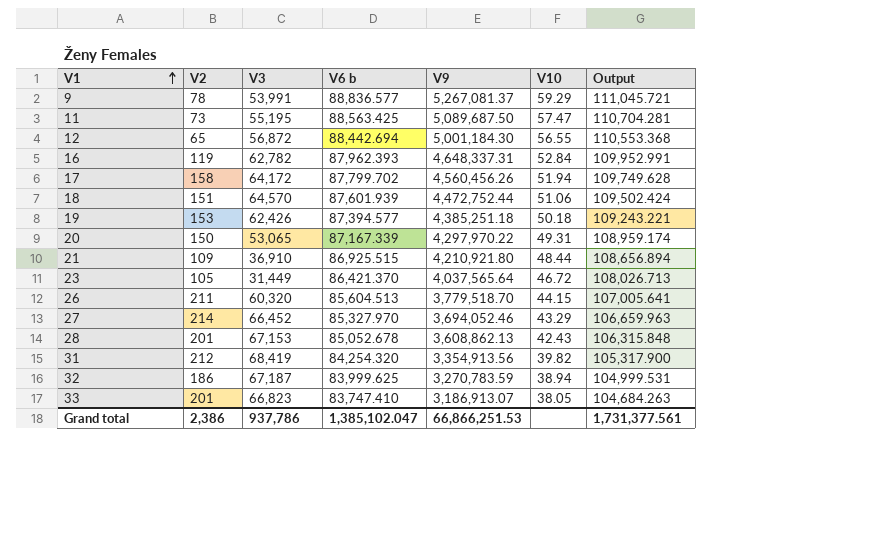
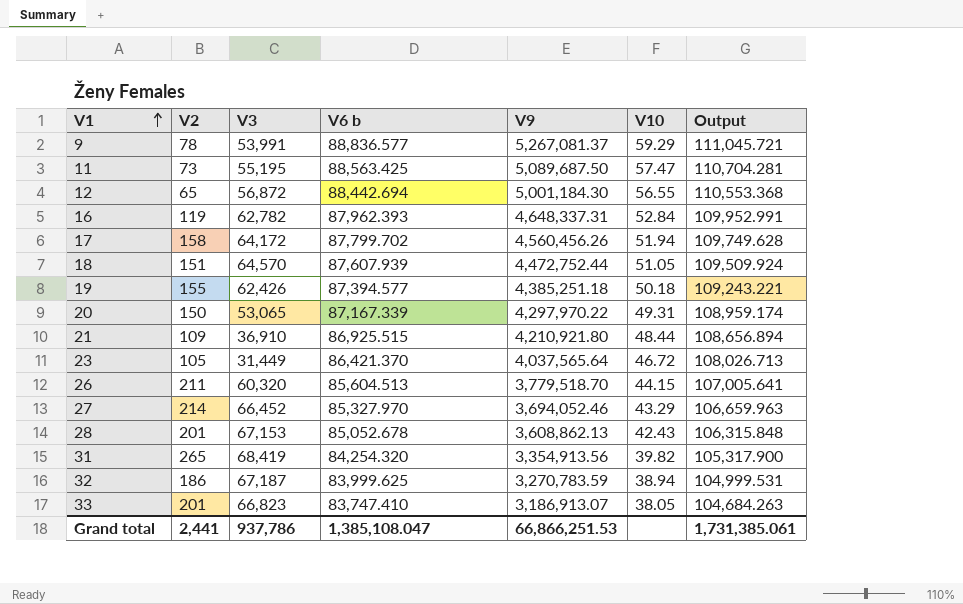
18 | V6 b: 87,601.939 -> 87,607.939
18 | V10: 51.06 -> 51.05
18 | Output: 109,502.424 -> 109,509.924
19 | V2: 153 -> 155
31 | V2: 212 -> 265
Grand total | V2: 2,386 -> 2,441
Grand total | V6 b: 1,385,102.047 -> 1,385,108.047
Grand total | Output: 1,731,377.561 -> 1,731,385.061

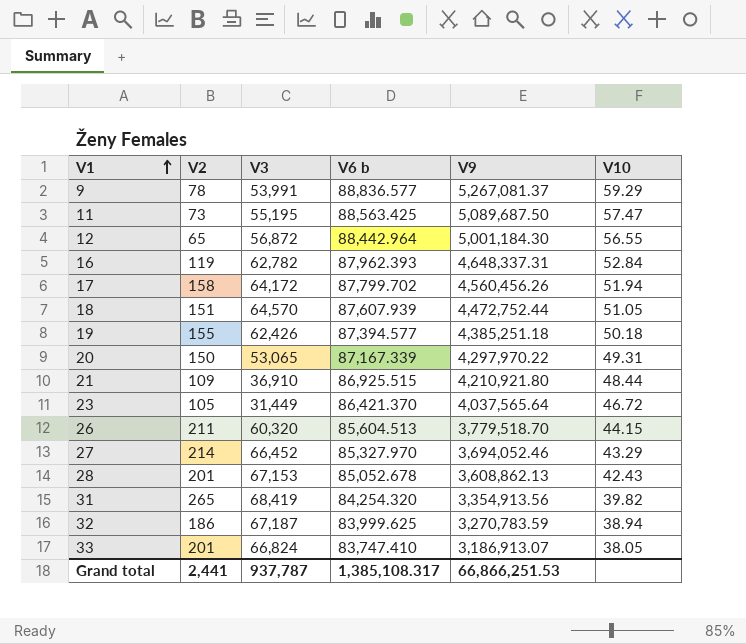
column Output | formula: [V6 b] * 1.25 -> none
12 | V6 b: 88,442.694 -> 88,442.964
33 | V3: 66,823 -> 66,824
Grand total | V3: 937,786 -> 937,787
Grand total | V6 b: 1,385,108.047 -> 1,385,108.317

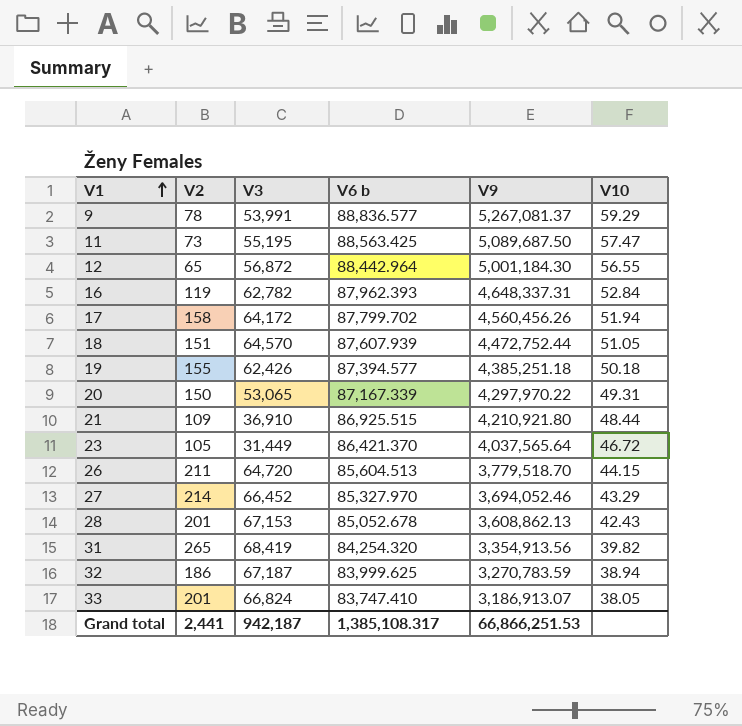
26 | V3: 60,320 -> 64,720
Grand total | V3: 937,787 -> 942,187

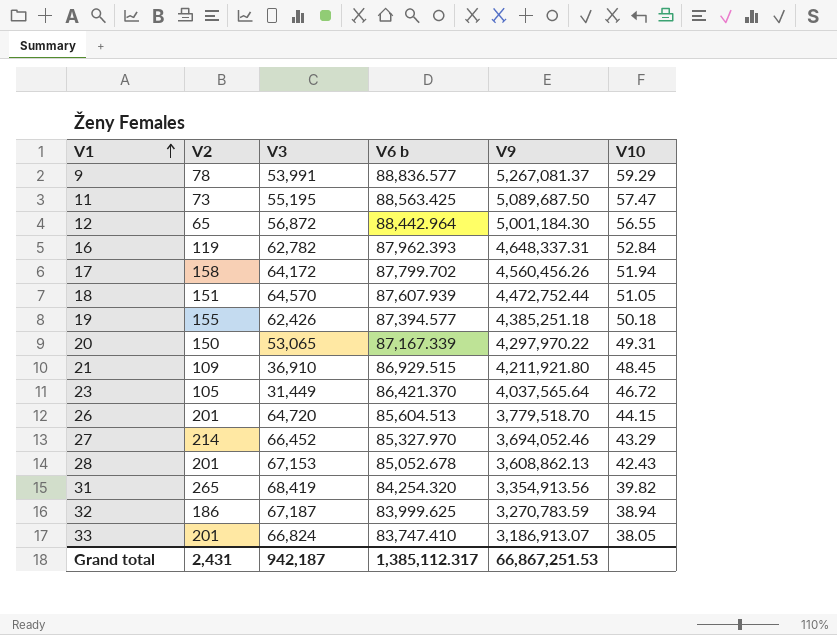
21 | V6 b: 86,925.515 -> 86,929.515
21 | V9: 4,210,921.80 -> 4,211,921.80
21 | V10: 48.44 -> 48.45
26 | V2: 211 -> 201
Grand total | V2: 2,441 -> 2,431
Grand total | V6 b: 1,385,108.317 -> 1,385,112.317
Grand total | V9: 66,866,251.53 -> 66,867,251.53

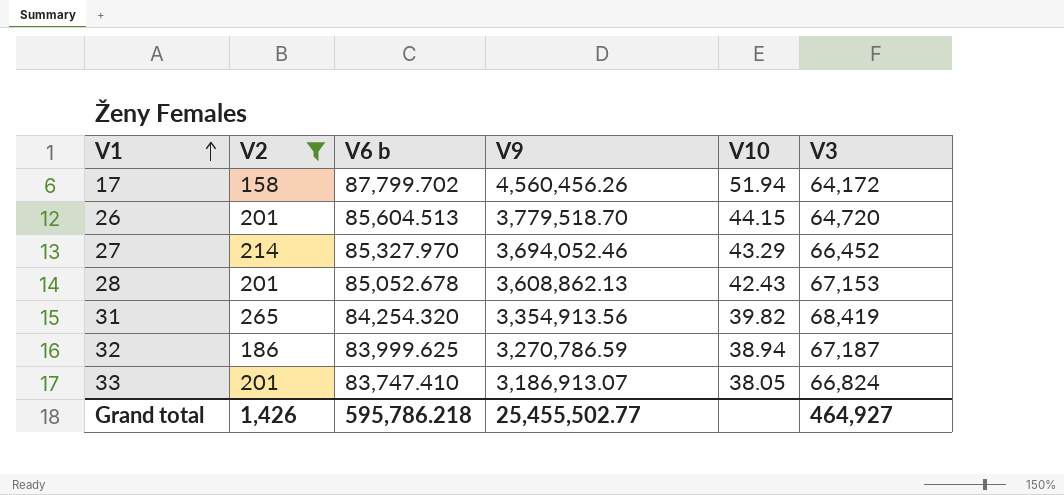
filter: none -> V2 >= 158
column V3 | position: 3 -> 6
32 | V9: 3,270,783.59 -> 3,270,786.59
Grand total | V2: 2,431 -> 1,426
Grand total | V6 b: 1,385,112.317 -> 595,786.218
Grand total | V9: 66,867,251.53 -> 25,455,502.77
Grand total | V3: 942,187 -> 464,927

